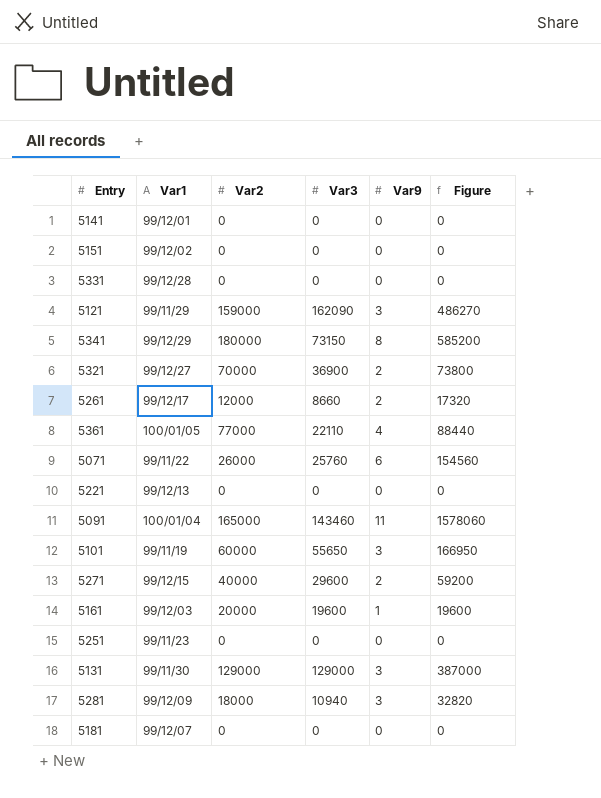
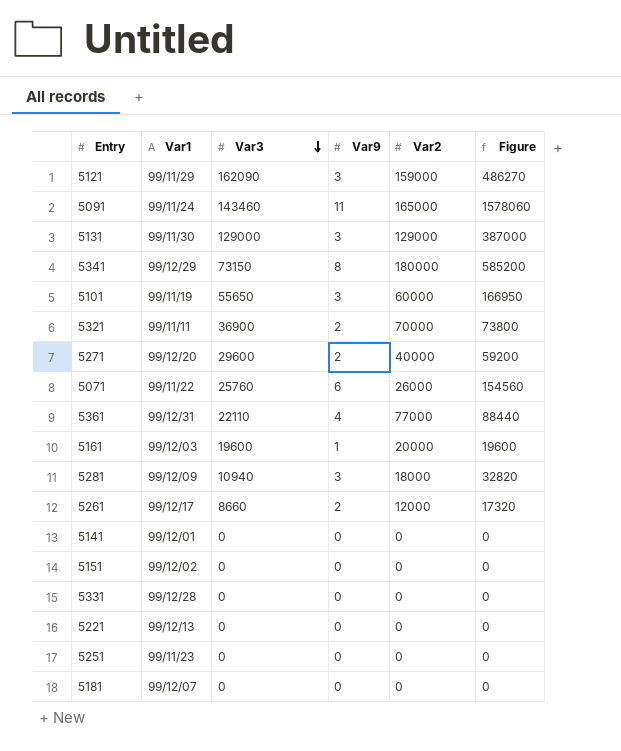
row order: none -> Var3 descending
column Var2 | position: 3 -> 5
5091 | Var1: 100/01/04 -> 99/11/24
5321 | Var1: 99/12/27 -> 99/11/11
5271 | Var1: 99/12/15 -> 99/12/20
5361 | Var1: 100/01/05 -> 99/12/31

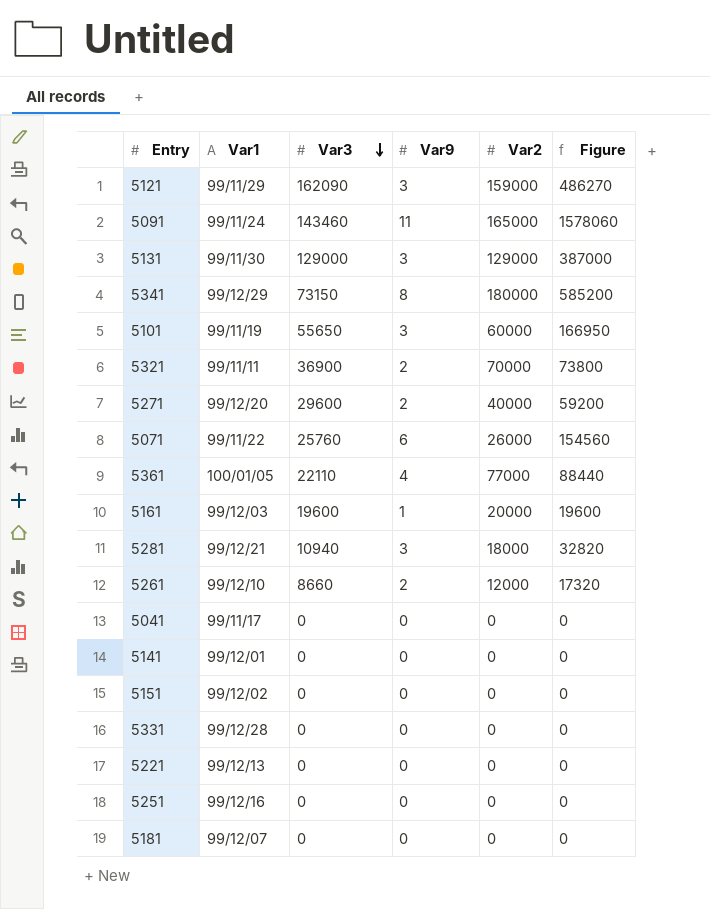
5361 | Var1: 99/12/31 -> 100/01/05
5281 | Var1: 99/12/09 -> 99/12/21
5261 | Var1: 99/12/17 -> 99/12/10
row 5041: none -> 99/11/17 | 0 | 0 | 0 | 0
5251 | Var1: 99/11/23 -> 99/12/16

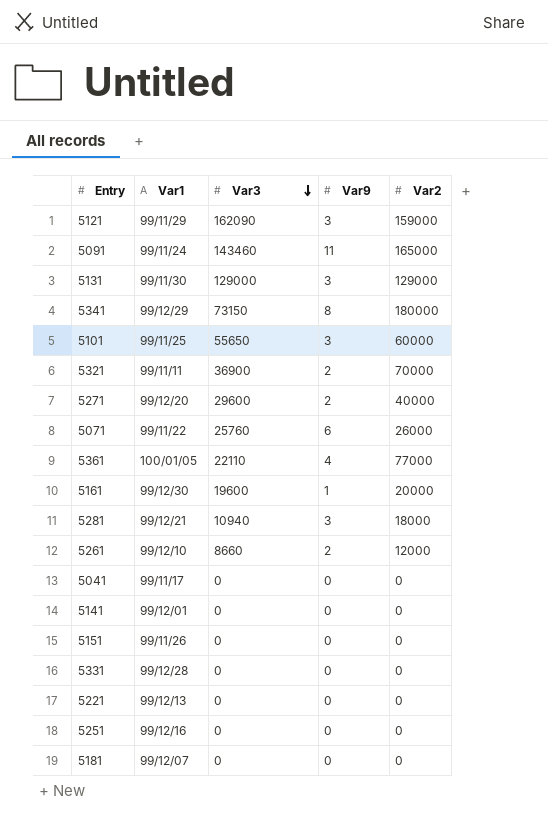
column Figure | formula: [Var3] * [Var9] -> none
5101 | Var1: 99/11/19 -> 99/11/25
5161 | Var1: 99/12/03 -> 99/12/30
5151 | Var1: 99/12/02 -> 99/11/26

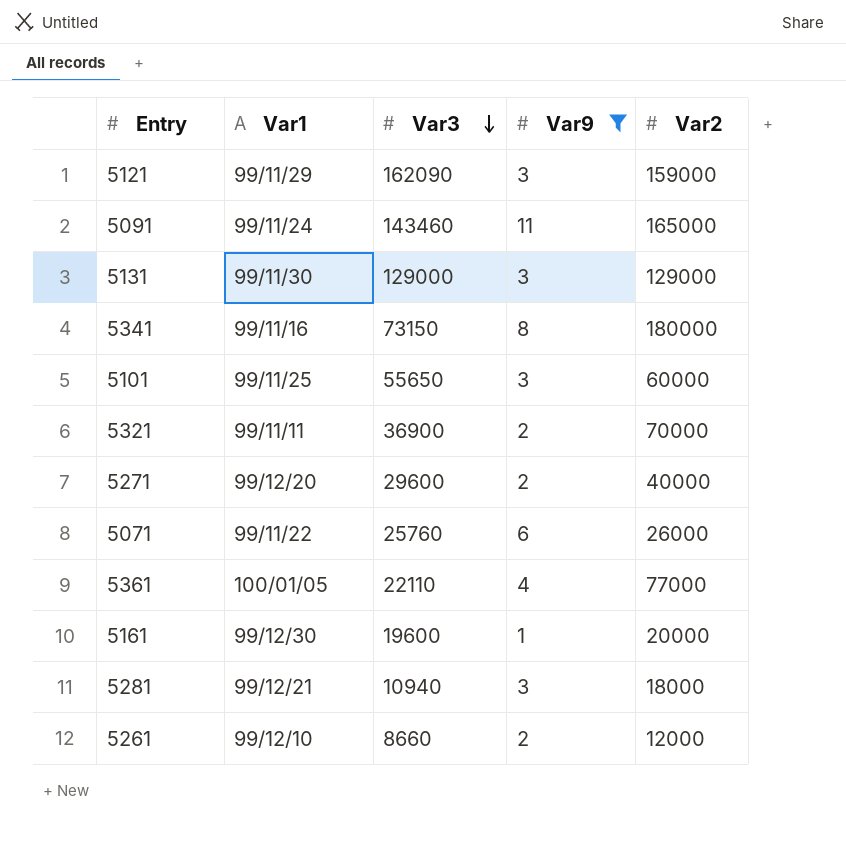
filter: none -> Var9 != 0
5341 | Var1: 99/12/29 -> 99/11/16

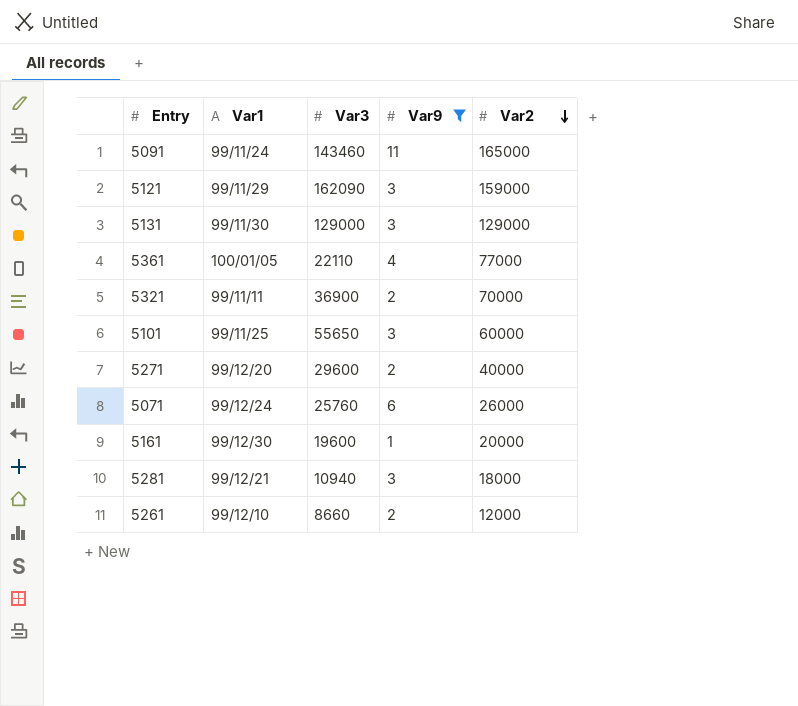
row order: Var3 descending -> Var2 descending
row 5341: 99/11/16 | 73150 | 8 | 180000 -> none
5071 | Var1: 99/11/22 -> 99/12/24

